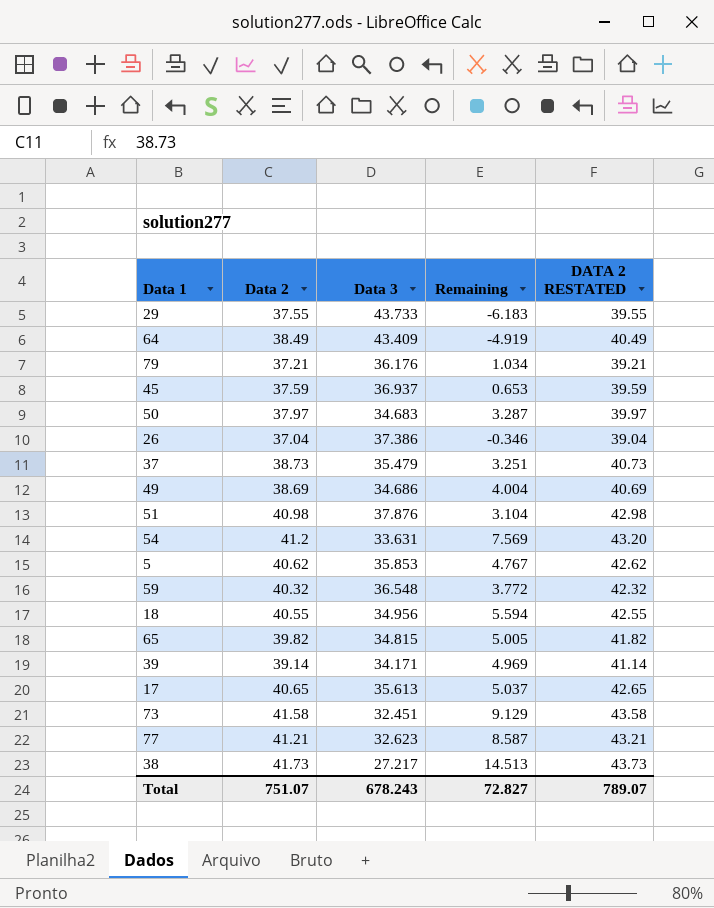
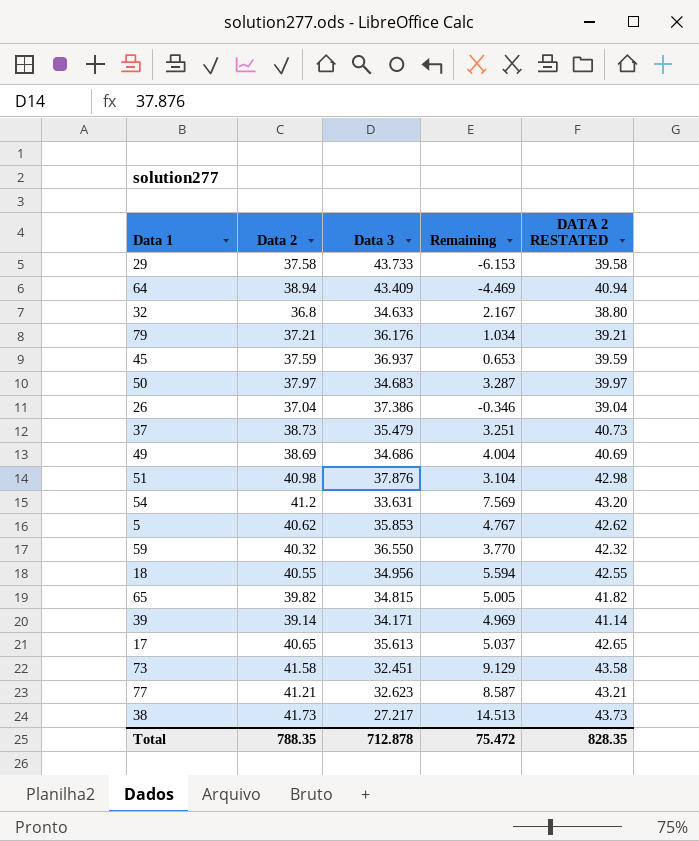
29 | Data 2: 37.55 -> 37.58
29 | Remaining: -6.183 -> -6.153
29 | DATA 2 RESTATED: 39.55 -> 39.58
64 | Data 2: 38.49 -> 38.94
64 | Remaining: -4.919 -> -4.469
64 | DATA 2 RESTATED: 40.49 -> 40.94
row 32: none -> 36.8 | 34.633 | 2.167 | 38.80
59 | Data 3: 36.548 -> 36.550
59 | Remaining: 3.772 -> 3.770
Total | Data 2: 751.07 -> 788.35
Total | Data 3: 678.243 -> 712.878
Total | Remaining: 72.827 -> 75.472
Total | DATA 2 RESTATED: 789.07 -> 828.35

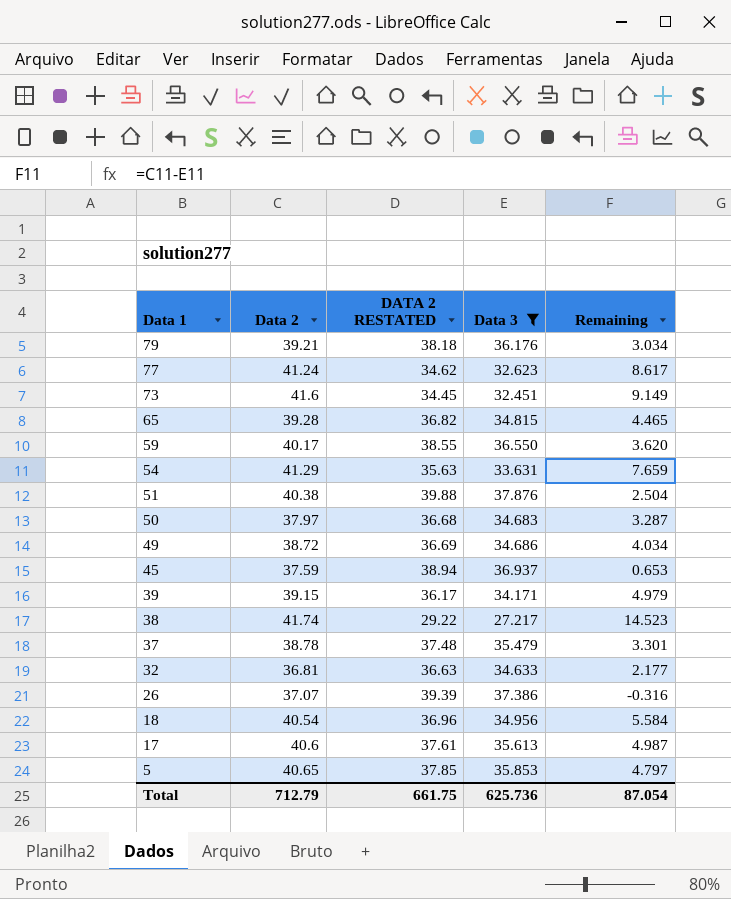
filter: none -> Data 3 <= 37.876
row order: none -> Data 1 descending
column DATA 2 RESTATED | formula: [Data 2] + 2 -> [Data 3] + 2
column DATA 2 RESTATED | position: 5 -> 3
79 | Data 2: 37.21 -> 39.21
79 | Remaining: 1.034 -> 3.034
77 | Data 2: 41.21 -> 41.24
77 | Remaining: 8.587 -> 8.617
73 | Data 2: 41.58 -> 41.6
73 | Remaining: 9.129 -> 9.149
65 | Data 2: 39.82 -> 39.28
65 | Remaining: 5.005 -> 4.465
59 | Data 2: 40.32 -> 40.17
59 | Remaining: 3.770 -> 3.620
54 | Data 2: 41.2 -> 41.29
54 | Remaining: 7.569 -> 7.659
51 | Data 2: 40.98 -> 40.38
51 | Remaining: 3.104 -> 2.504
49 | Data 2: 38.69 -> 38.72
49 | Remaining: 4.004 -> 4.034
39 | Data 2: 39.14 -> 39.15
39 | Remaining: 4.969 -> 4.979
38 | Data 2: 41.73 -> 41.74
38 | Remaining: 14.513 -> 14.523
37 | Data 2: 38.73 -> 38.78
37 | Remaining: 3.251 -> 3.301
32 | Data 2: 36.8 -> 36.81
32 | Remaining: 2.167 -> 2.177
26 | Data 2: 37.04 -> 37.07
26 | Remaining: -0.346 -> -0.316
18 | Data 2: 40.55 -> 40.54
18 | Remaining: 5.594 -> 5.584
17 | Data 2: 40.65 -> 40.6
17 | Remaining: 5.037 -> 4.987
5 | Data 2: 40.62 -> 40.65
5 | Remaining: 4.767 -> 4.797
Total | Data 2: 788.35 -> 712.79
Total | DATA 2 RESTATED: 828.35 -> 661.75
Total | Data 3: 712.878 -> 625.736
Total | Remaining: 75.472 -> 87.054

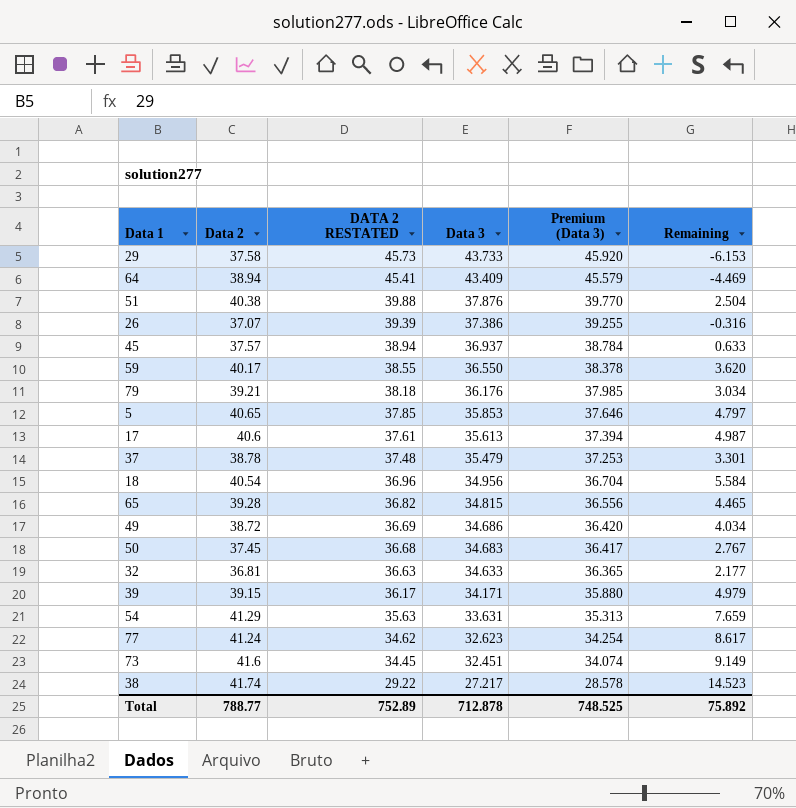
filter: Data 3 <= 37.876 -> none
row order: Data 1 descending -> DATA 2 RESTATED descending
column Premium (Data 3) | formula: none -> [Data 3] * 1.05
45 | Data 2: 37.59 -> 37.57
45 | Remaining: 0.653 -> 0.633
50 | Data 2: 37.97 -> 37.45
50 | Remaining: 3.287 -> 2.767
Total | Data 2: 712.79 -> 788.77
Total | DATA 2 RESTATED: 661.75 -> 752.89
Total | Data 3: 625.736 -> 712.878
Total | Remaining: 87.054 -> 75.892

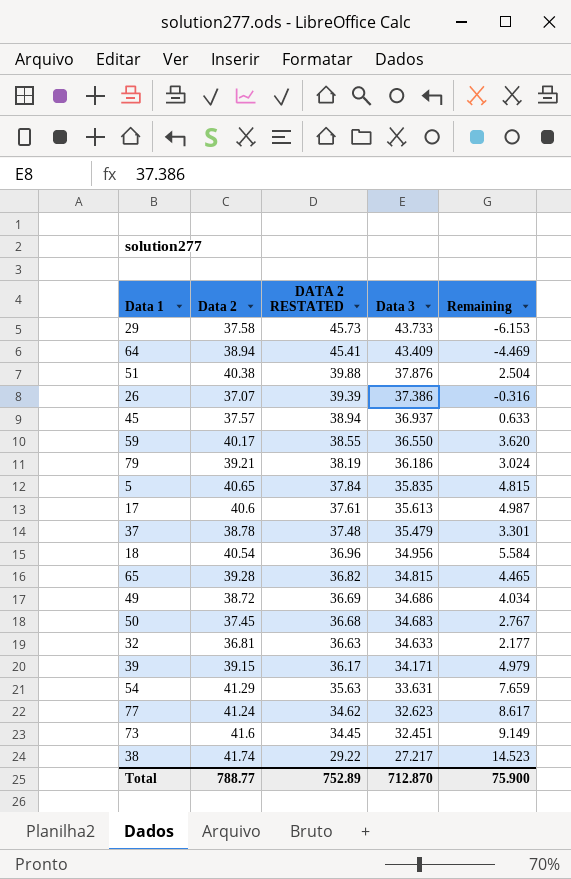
column Premium (Data 3) | formula: [Data 3] * 1.05 -> none
79 | DATA 2 RESTATED: 38.18 -> 38.19
79 | Data 3: 36.176 -> 36.186
79 | Remaining: 3.034 -> 3.024
5 | DATA 2 RESTATED: 37.85 -> 37.84
5 | Data 3: 35.853 -> 35.835
5 | Remaining: 4.797 -> 4.815
Total | Data 3: 712.878 -> 712.870
Total | Remaining: 75.892 -> 75.900

